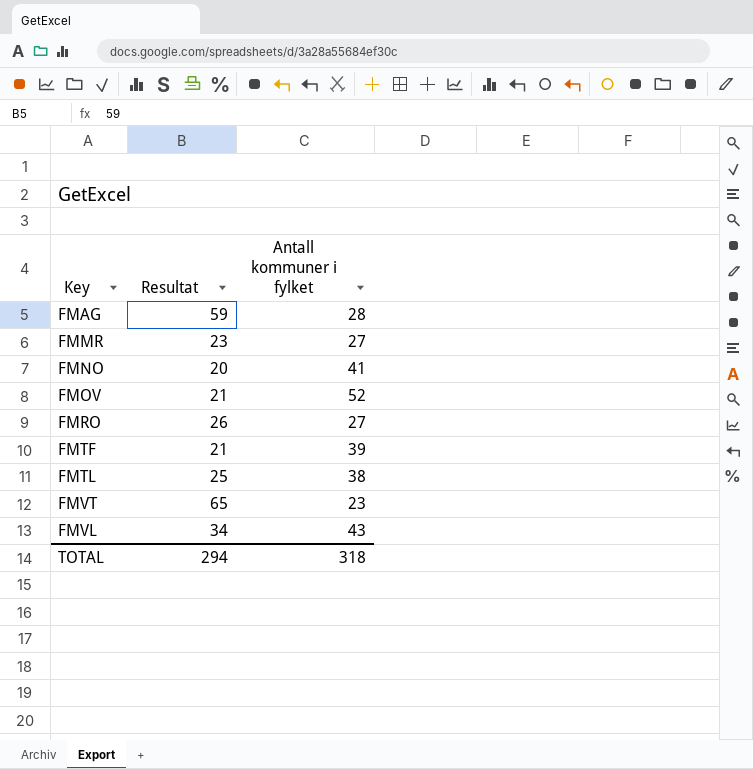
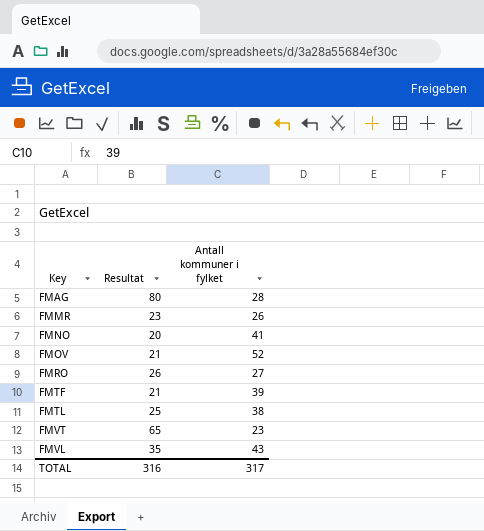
FMAG | Resultat: 59 -> 80
FMMR | Antall kommuner i fylket: 27 -> 26
FMVL | Resultat: 34 -> 35
TOTAL | Resultat: 294 -> 316
TOTAL | Antall kommuner i fylket: 318 -> 317

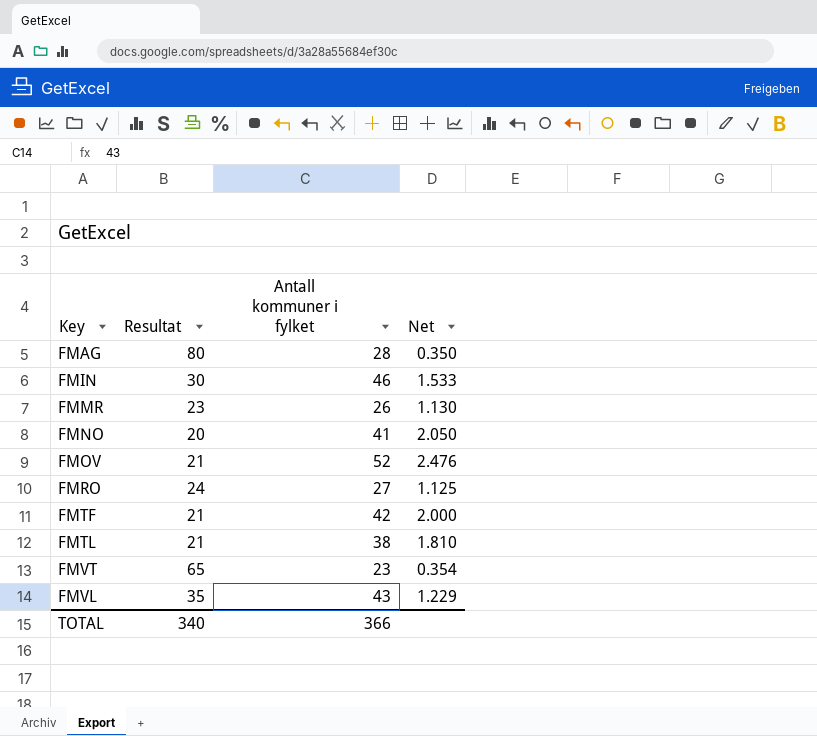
column Net | formula: none -> [Antall kommuner i fylket] / [Resultat]
row FMIN: none -> 30 | 46 | 1.533
FMRO | Resultat: 26 -> 24
FMTF | Antall kommuner i fylket: 39 -> 42
FMTL | Resultat: 25 -> 21
TOTAL | Resultat: 316 -> 340
TOTAL | Antall kommuner i fylket: 317 -> 366

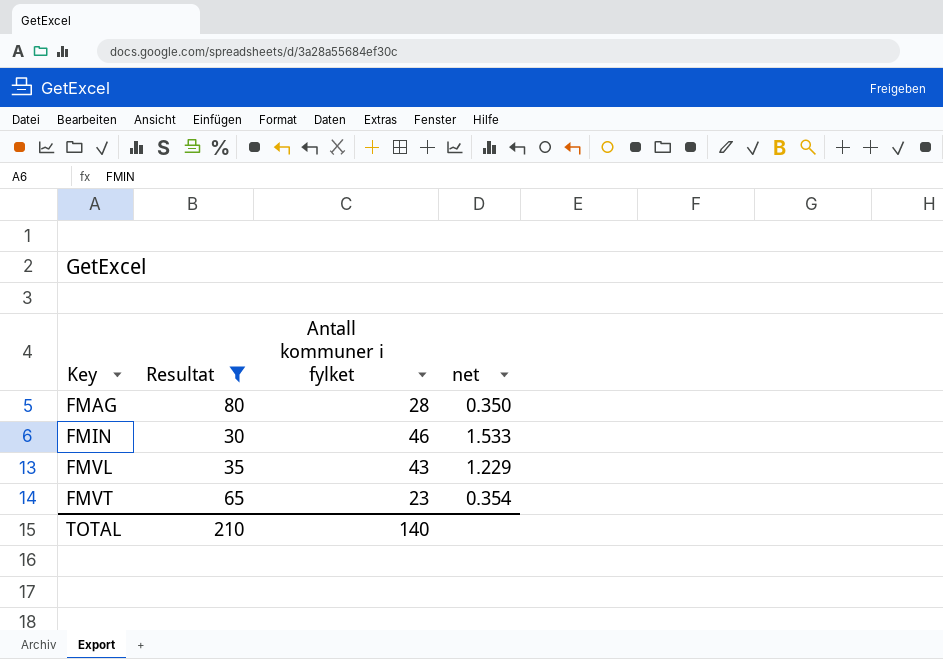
filter: none -> Resultat >= 30
row order: none -> Key ascending
column name: Net -> net
TOTAL | Resultat: 340 -> 210
TOTAL | Antall kommuner i fylket: 366 -> 140

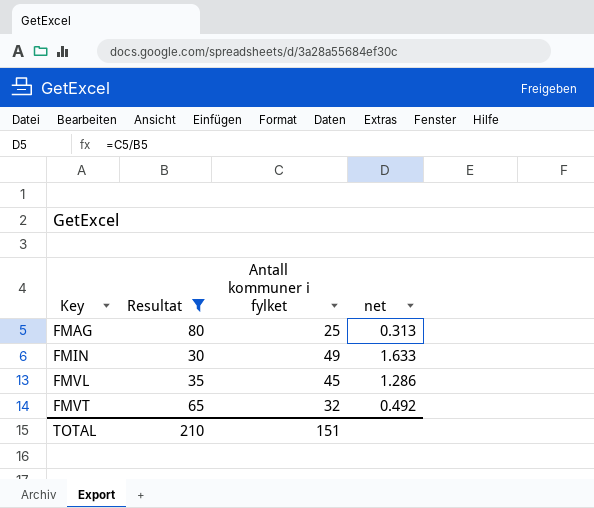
FMAG | Antall kommuner i fylket: 28 -> 25
FMAG | net: 0.350 -> 0.313
FMIN | Antall kommuner i fylket: 46 -> 49
FMIN | net: 1.533 -> 1.633
FMVL | Antall kommuner i fylket: 43 -> 45
FMVL | net: 1.229 -> 1.286
FMVT | Antall kommuner i fylket: 23 -> 32
FMVT | net: 0.354 -> 0.492
TOTAL | Antall kommuner i fylket: 140 -> 151

